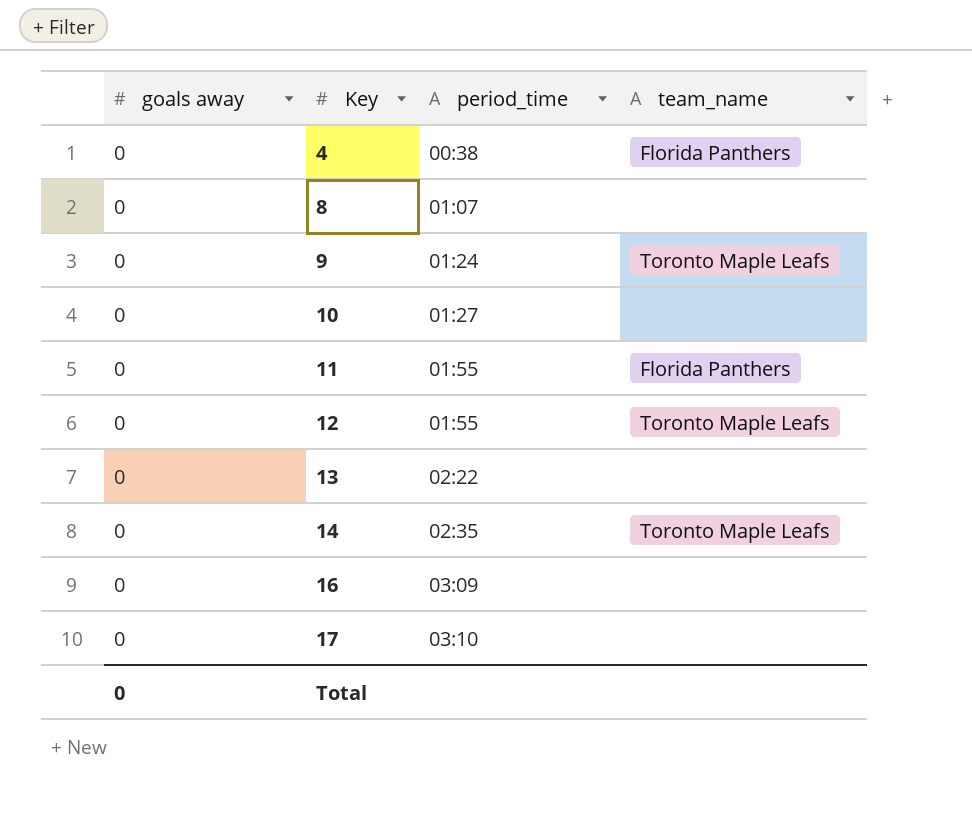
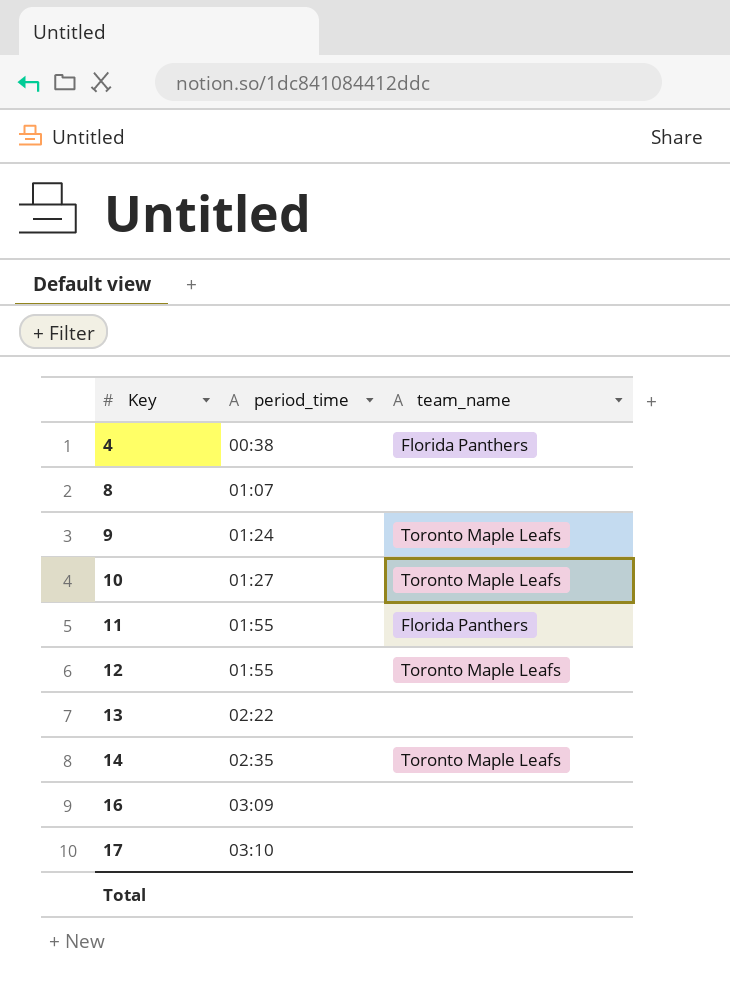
column goals away | position: 1 -> none
10 | team_name: none -> Toronto Maple Leafs

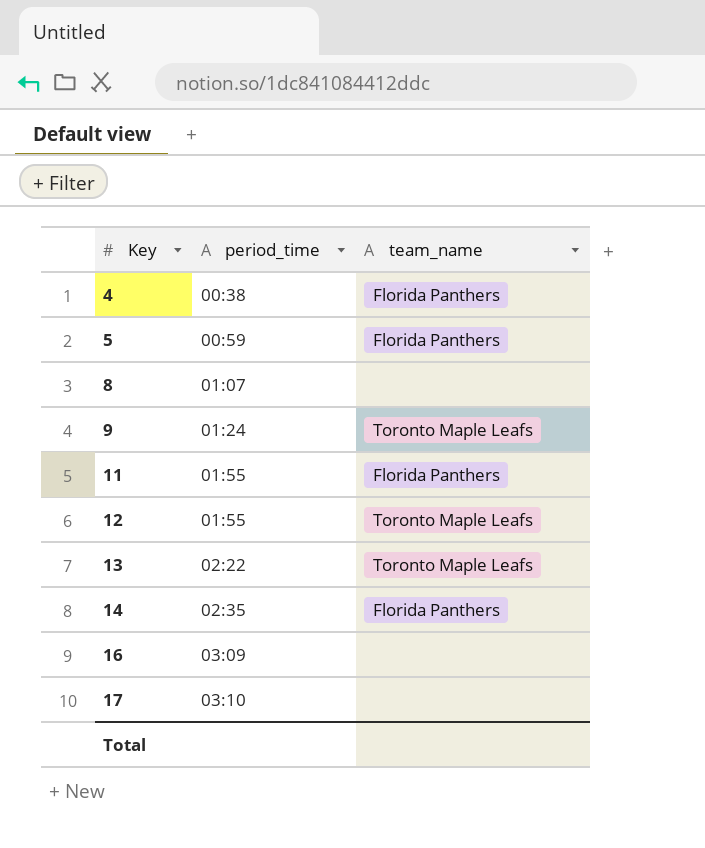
row 10: 01:27 | Toronto Maple Leafs -> none
row 5: none -> 00:59 | Florida Panthers
13 | team_name: none -> Toronto Maple Leafs
14 | team_name: Toronto Maple Leafs -> Florida Panthers

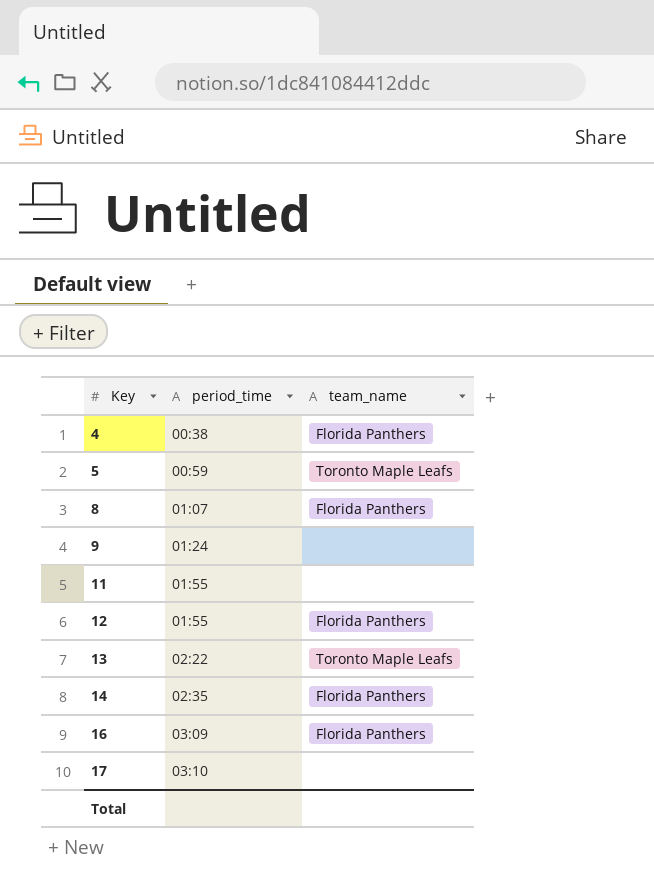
5 | team_name: Florida Panthers -> Toronto Maple Leafs
8 | team_name: none -> Florida Panthers
9 | team_name: Toronto Maple Leafs -> none
11 | team_name: Florida Panthers -> none
12 | team_name: Toronto Maple Leafs -> Florida Panthers
16 | team_name: none -> Florida Panthers

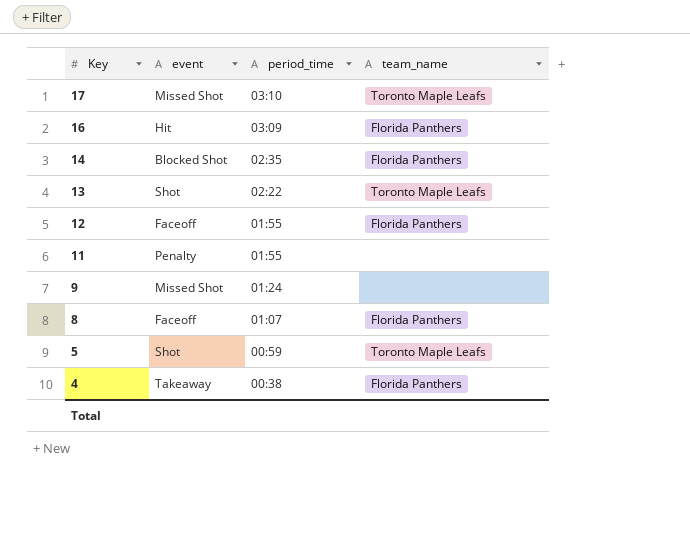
row order: Key ascending -> Key descending
column event | position: none -> 2
17 | team_name: none -> Toronto Maple Leafs

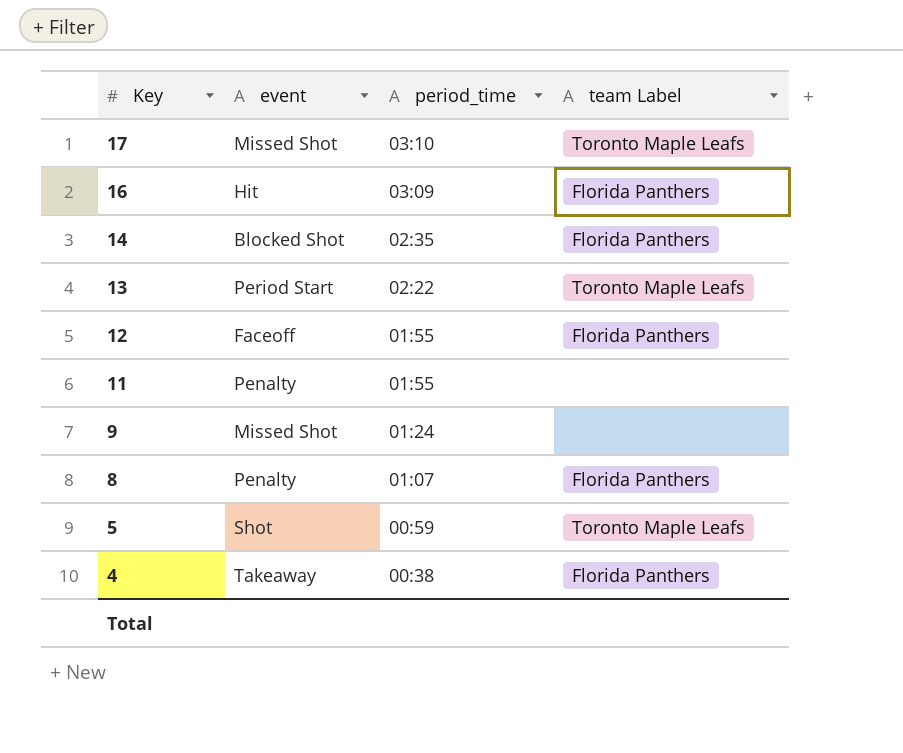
column name: team_name -> team Label
13 | event: Shot -> Period Start
8 | event: Faceoff -> Penalty

